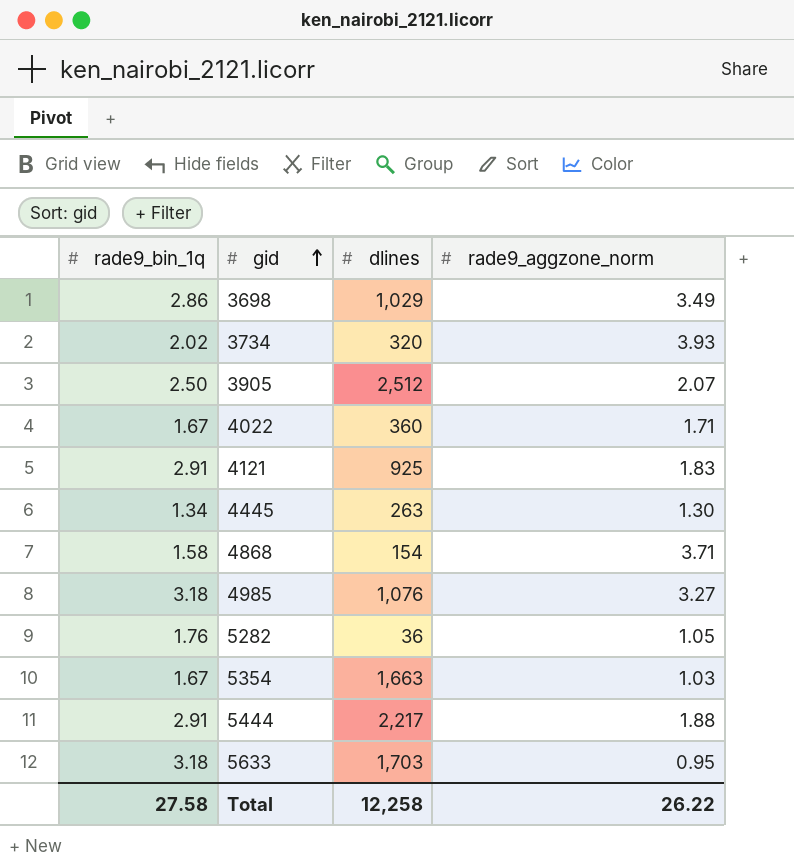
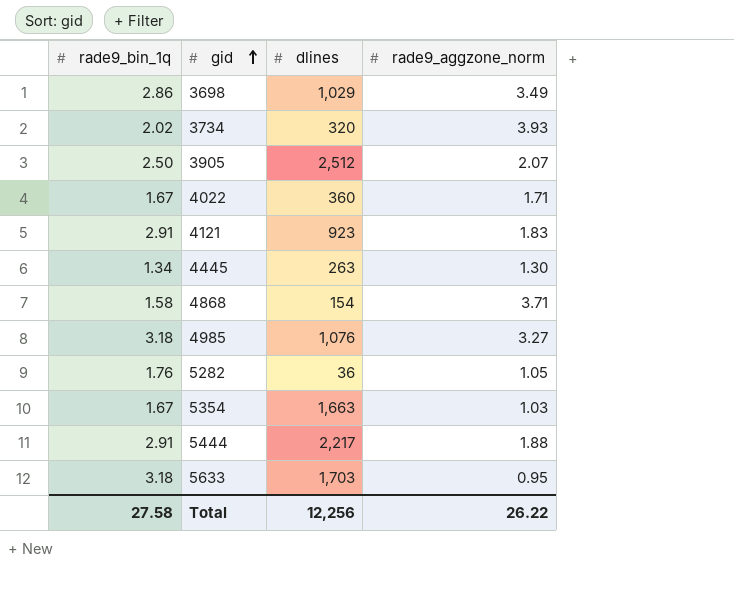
4121 | dlines: 925 -> 923
Total | dlines: 12,258 -> 12,256

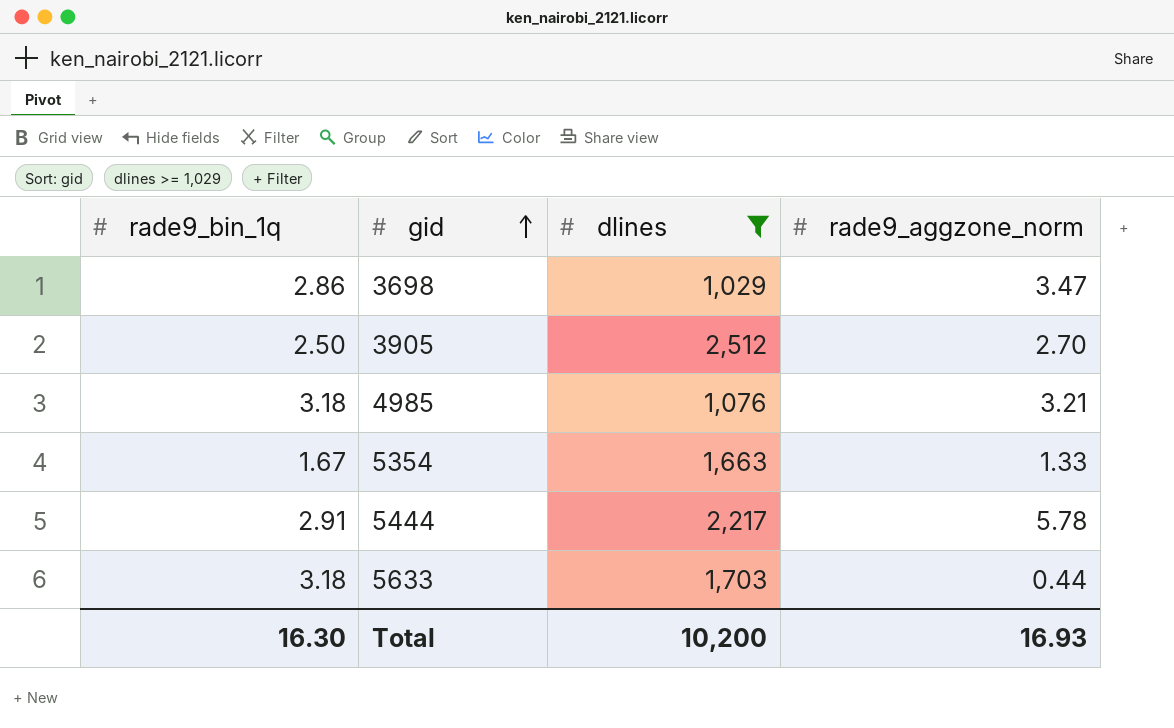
filter: none -> dlines >= 1,029
3698 | rade9_aggzone_norm: 3.49 -> 3.47
3905 | rade9_aggzone_norm: 2.07 -> 2.70
4985 | rade9_aggzone_norm: 3.27 -> 3.21
5354 | rade9_aggzone_norm: 1.03 -> 1.33
5444 | rade9_aggzone_norm: 1.88 -> 5.78
5633 | rade9_aggzone_norm: 0.95 -> 0.44
Total | rade9_bin_1q: 27.58 -> 16.30
Total | dlines: 12,256 -> 10,200
Total | rade9_aggzone_norm: 26.22 -> 16.93

